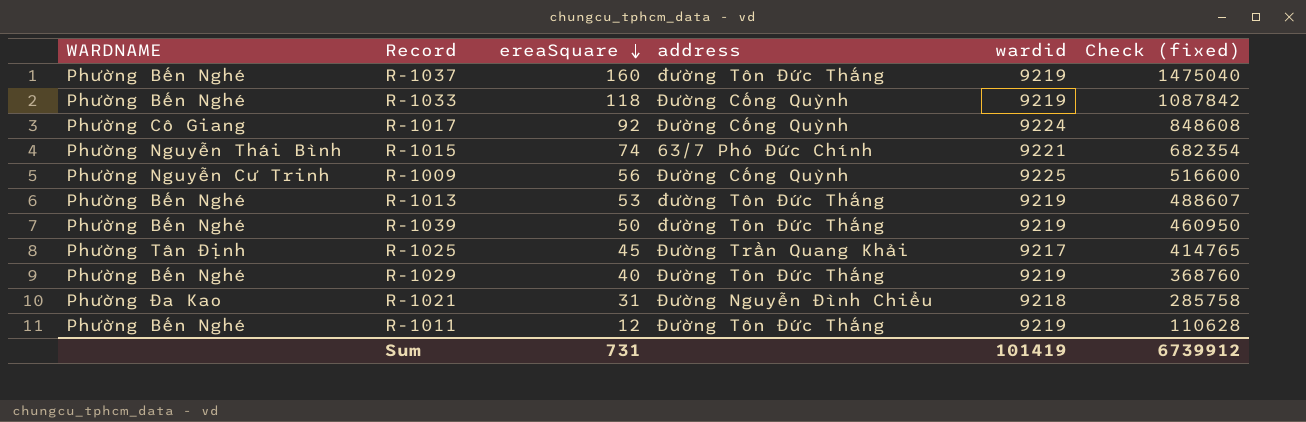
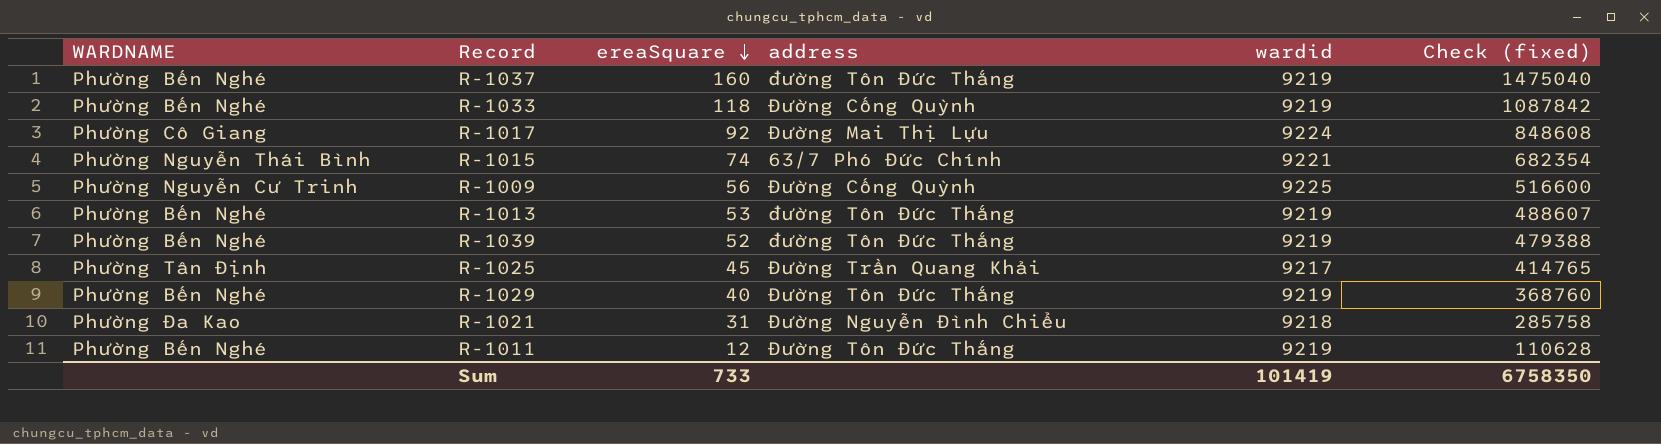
R-1017 | address: Đường Cống Quỳnh -> Đường Mai Thị Lựu
R-1039 | ereaSquare: 50 -> 52
R-1039 | Check (fixed): 460950 -> 479388
Sum | ereaSquare: 731 -> 733
Sum | Check (fixed): 6739912 -> 6758350

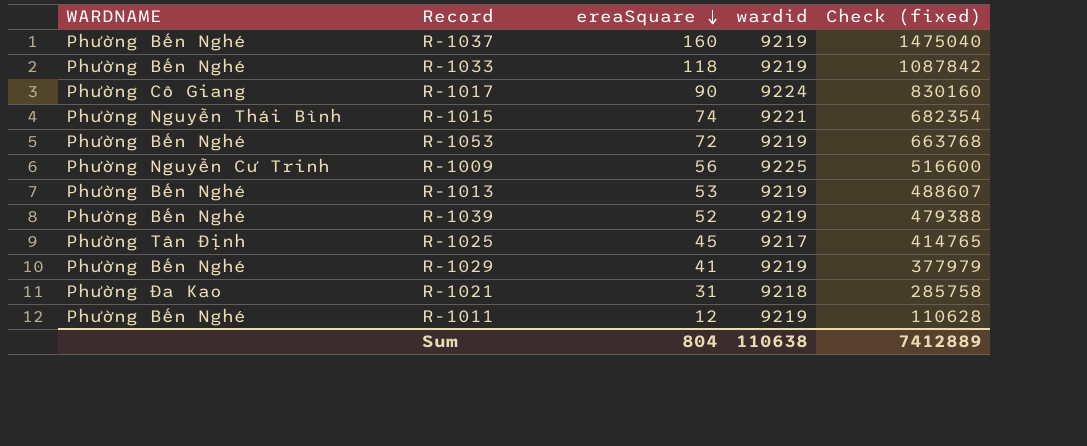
column address | position: 4 -> none
R-1017 | ereaSquare: 92 -> 90
R-1017 | Check (fixed): 848608 -> 830160
row R-1053: none -> Phường Bến Nghé | 72 | 9219 | 663768
R-1029 | ereaSquare: 40 -> 41
R-1029 | Check (fixed): 368760 -> 377979
Sum | ereaSquare: 733 -> 804
Sum | wardid: 101419 -> 110638
Sum | Check (fixed): 6758350 -> 7412889

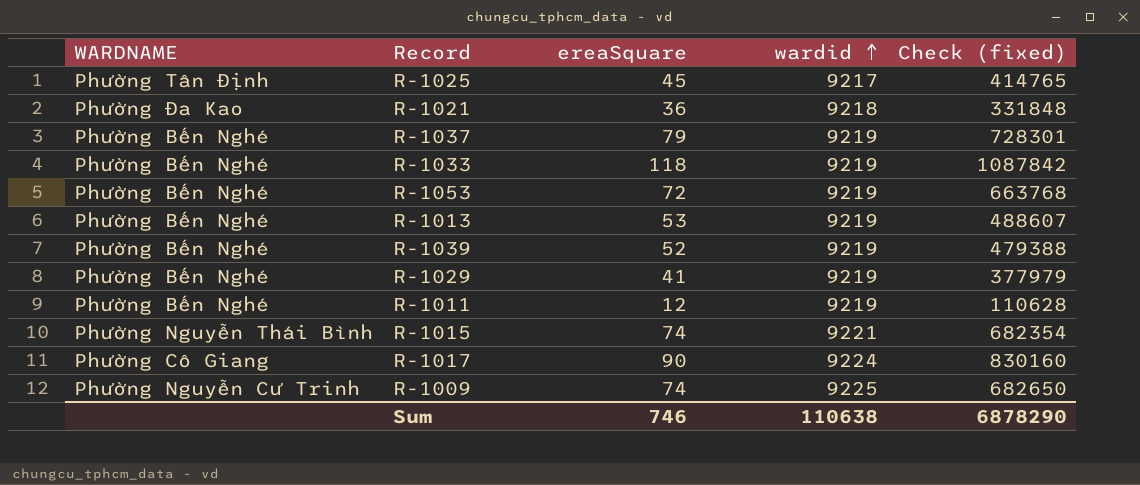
row order: ereaSquare descending -> wardid ascending
R-1021 | ereaSquare: 31 -> 36
R-1021 | Check (fixed): 285758 -> 331848
R-1037 | ereaSquare: 160 -> 79
R-1037 | Check (fixed): 1475040 -> 728301
R-1009 | ereaSquare: 56 -> 74
R-1009 | Check (fixed): 516600 -> 682650
Sum | ereaSquare: 804 -> 746
Sum | Check (fixed): 7412889 -> 6878290

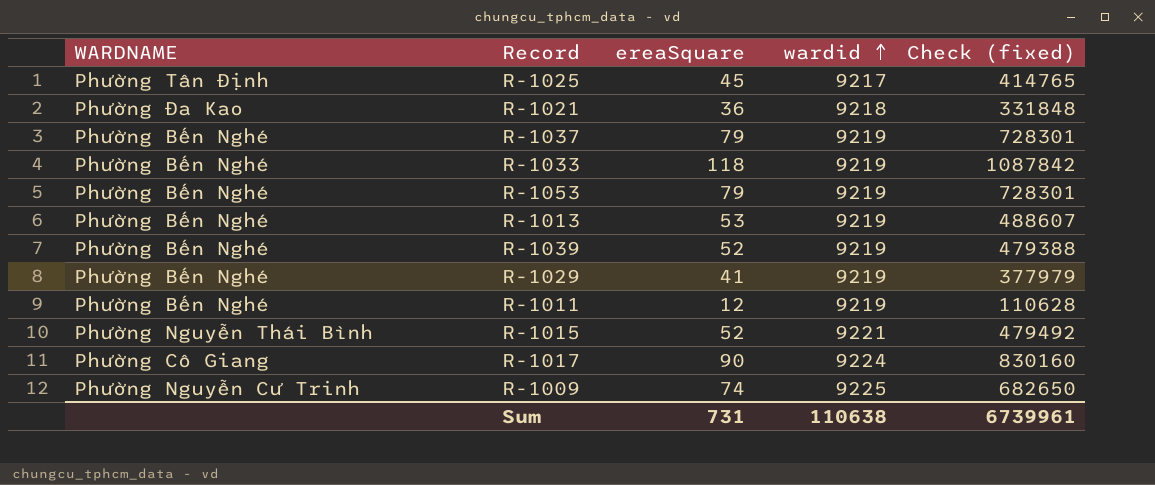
R-1053 | ereaSquare: 72 -> 79
R-1053 | Check (fixed): 663768 -> 728301
R-1015 | ereaSquare: 74 -> 52
R-1015 | Check (fixed): 682354 -> 479492
Sum | ereaSquare: 746 -> 731
Sum | Check (fixed): 6878290 -> 6739961

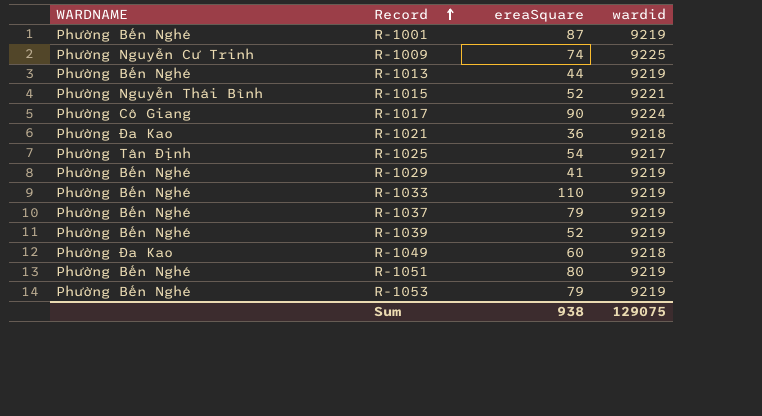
row order: wardid ascending -> Record ascending
column Check (fixed) | formula: [ereaSquare] * [wardid] -> none
row R-1011: Phường Bến Nghé | 12 | 9219 | 110628 -> none
row R-1001: none -> Phường Bến Nghé | 87 | 9219
R-1013 | ereaSquare: 53 -> 44
R-1025 | ereaSquare: 45 -> 54
R-1033 | ereaSquare: 118 -> 110
row R-1049: none -> Phường Đa Kao | 60 | 9218
row R-1051: none -> Phường Bến Nghé | 80 | 9219
Sum | ereaSquare: 731 -> 938
Sum | wardid: 110638 -> 129075

